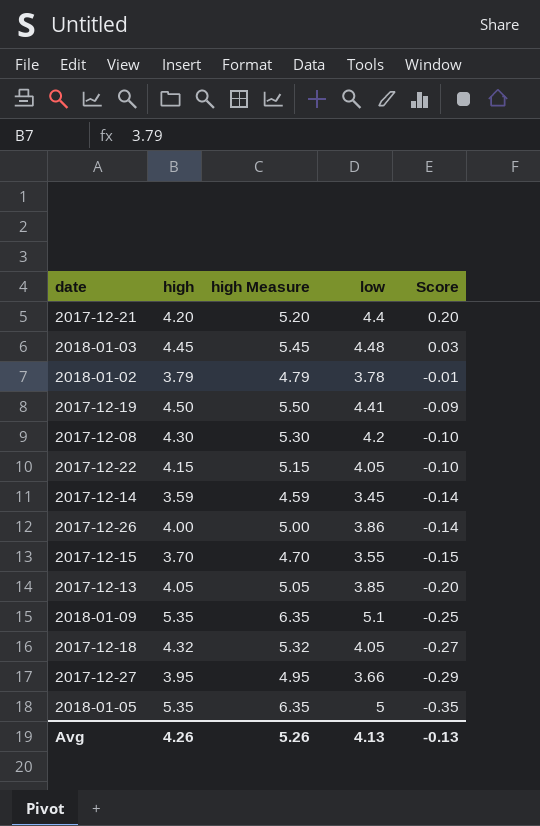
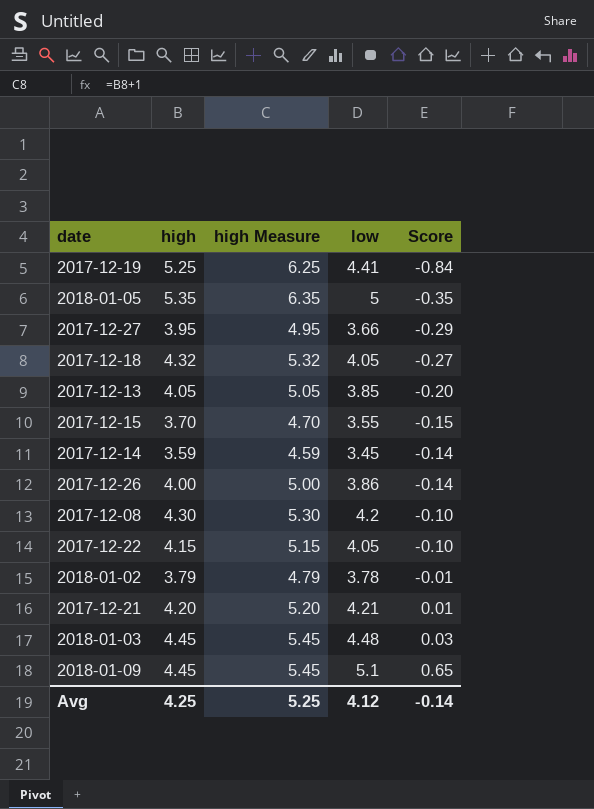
row order: Score descending -> Score ascending
2017-12-19 | high: 4.50 -> 5.25
2017-12-19 | high Measure: 5.50 -> 6.25
2017-12-19 | Score: -0.09 -> -0.84
2017-12-21 | low: 4.4 -> 4.21
2017-12-21 | Score: 0.20 -> 0.01
2018-01-09 | high: 5.35 -> 4.45
2018-01-09 | high Measure: 6.35 -> 5.45
2018-01-09 | Score: -0.25 -> 0.65
Avg | high: 4.26 -> 4.25
Avg | high Measure: 5.26 -> 5.25
Avg | low: 4.13 -> 4.12
Avg | Score: -0.13 -> -0.14

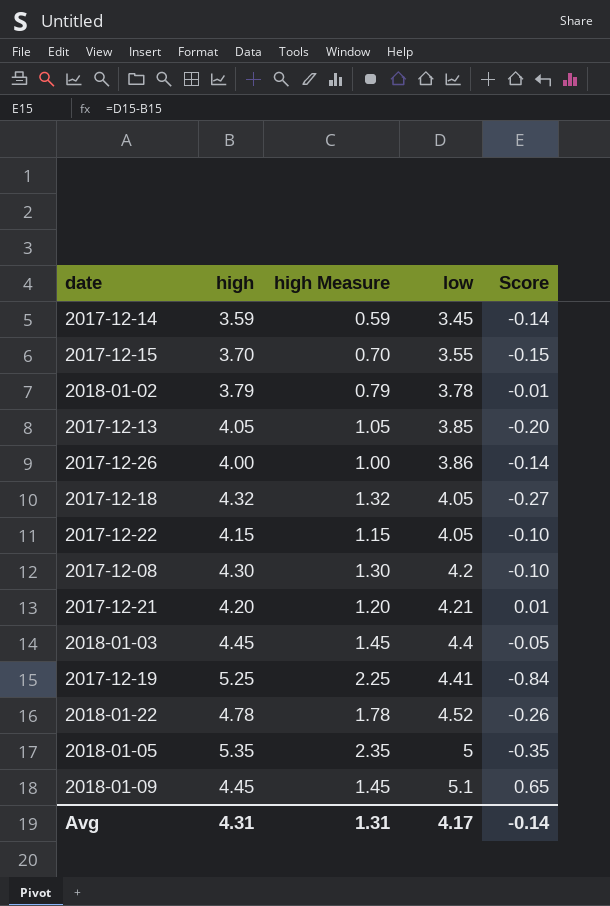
row order: Score ascending -> low ascending
column high Measure | formula: [high] + 1 -> [high] - 3
row 2017-12-27: 3.95 | 4.95 | 3.66 | -0.29 -> none
2018-01-03 | low: 4.48 -> 4.4
2018-01-03 | Score: 0.03 -> -0.05
row 2018-01-22: none -> 4.78 | 1.78 | 4.52 | -0.26
Avg | high: 4.25 -> 4.31
Avg | high Measure: 5.25 -> 1.31
Avg | low: 4.12 -> 4.17

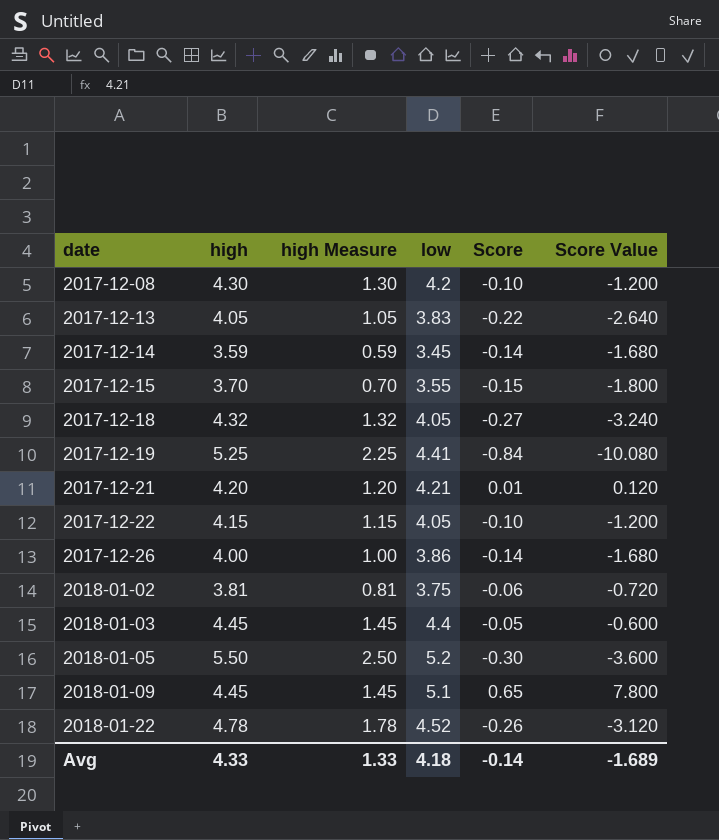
row order: low ascending -> date ascending
column Score Value | formula: none -> [Score] * 12
2017-12-13 | low: 3.85 -> 3.83
2017-12-13 | Score: -0.20 -> -0.22
2018-01-02 | high: 3.79 -> 3.81
2018-01-02 | high Measure: 0.79 -> 0.81
2018-01-02 | low: 3.78 -> 3.75
2018-01-02 | Score: -0.01 -> -0.06
2018-01-05 | high: 5.35 -> 5.50
2018-01-05 | high Measure: 2.35 -> 2.50
2018-01-05 | low: 5 -> 5.2
2018-01-05 | Score: -0.35 -> -0.30
Avg | high: 4.31 -> 4.33
Avg | high Measure: 1.31 -> 1.33
Avg | low: 4.17 -> 4.18

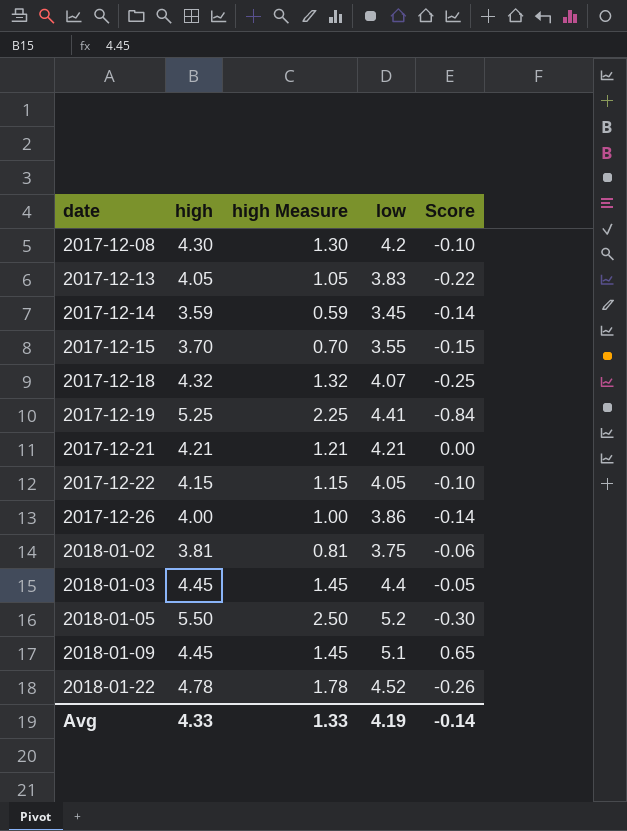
column Score Value | formula: [Score] * 12 -> none
2017-12-18 | low: 4.05 -> 4.07
2017-12-18 | Score: -0.27 -> -0.25
2017-12-21 | high: 4.20 -> 4.21
2017-12-21 | high Measure: 1.20 -> 1.21
2017-12-21 | Score: 0.01 -> 0.00
Avg | low: 4.18 -> 4.19

